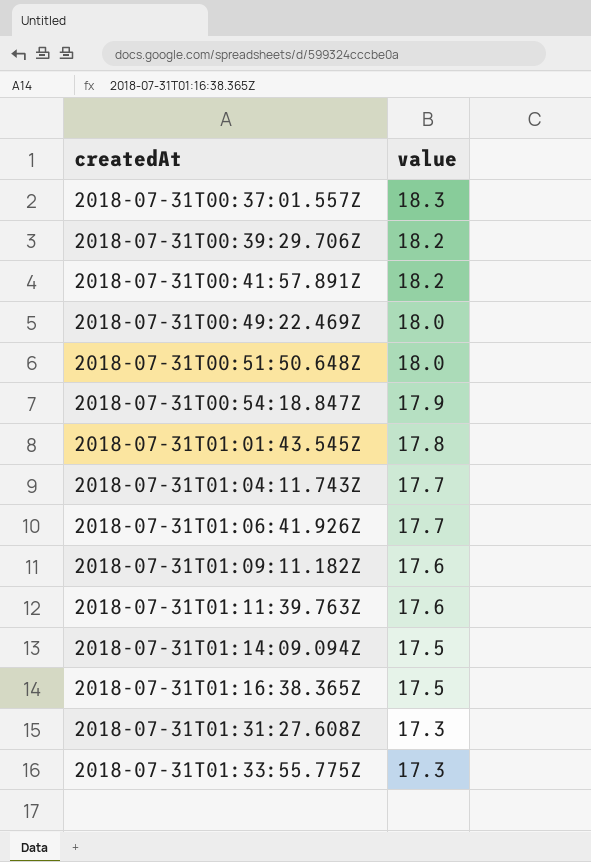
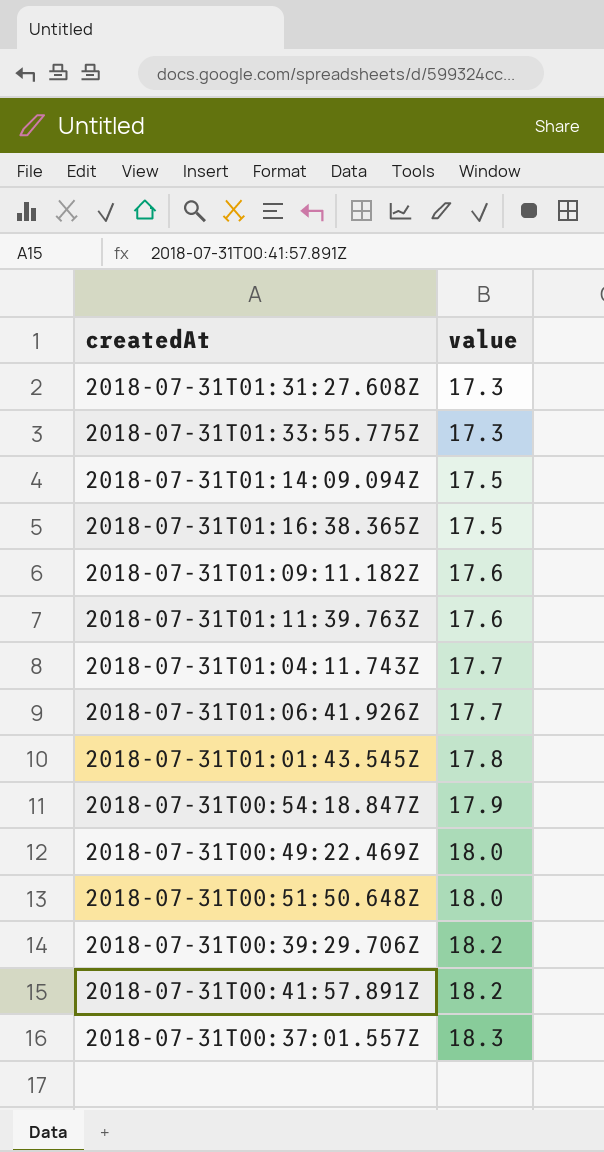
row order: createdAt ascending -> value ascending

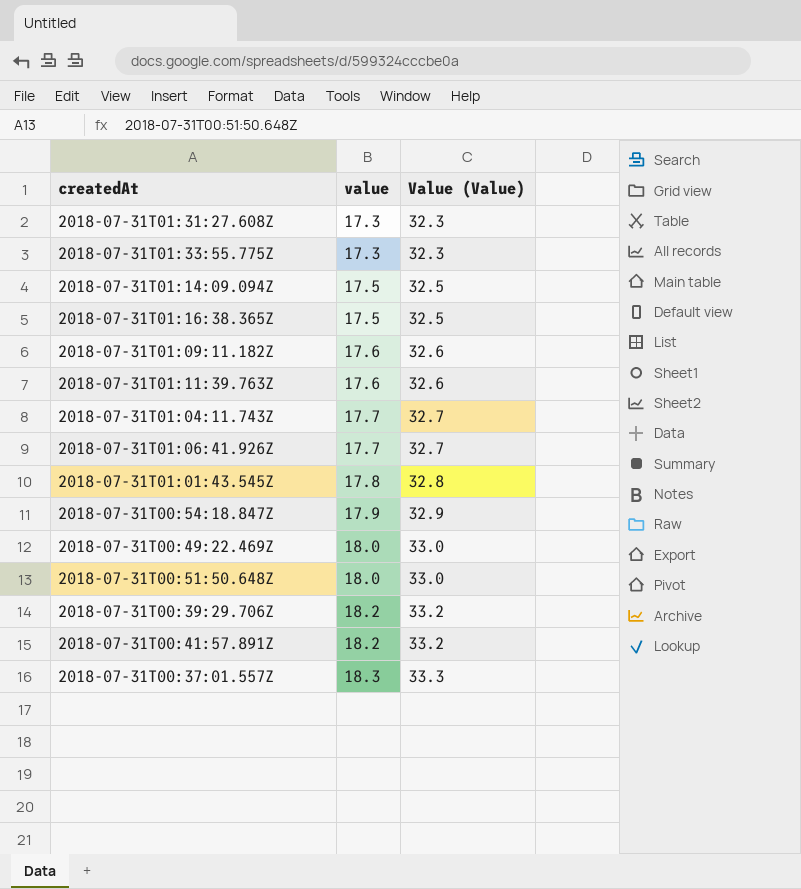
column Value (Value) | formula: none -> [value] + 15

